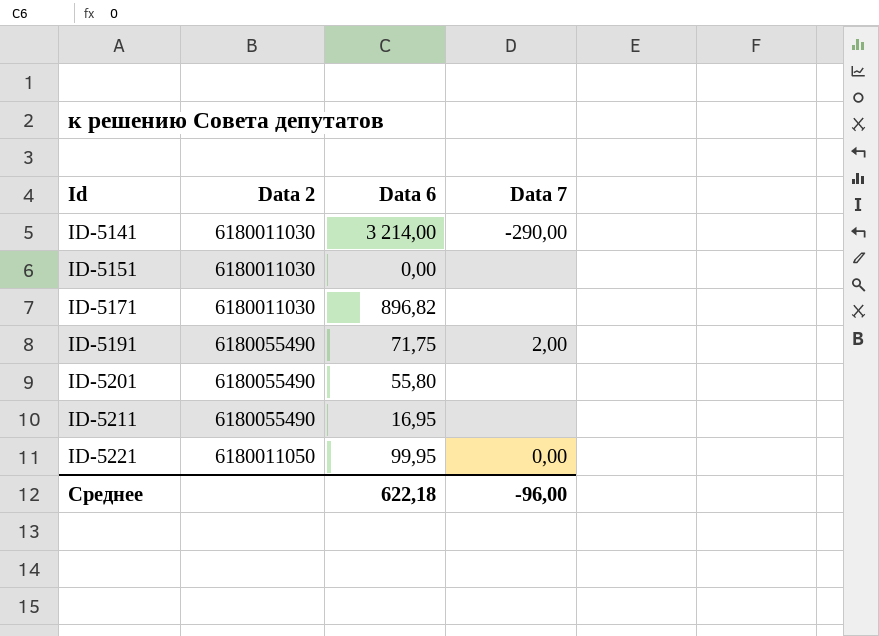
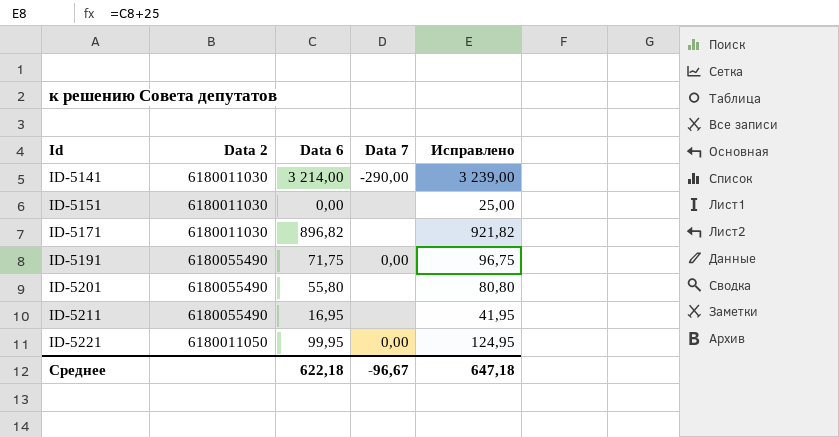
column Исправлено | formula: none -> [Data 6] + 25
ID-5191 | Data 7: 2,00 -> 0,00
Среднее | Data 7: -96,00 -> -96,67

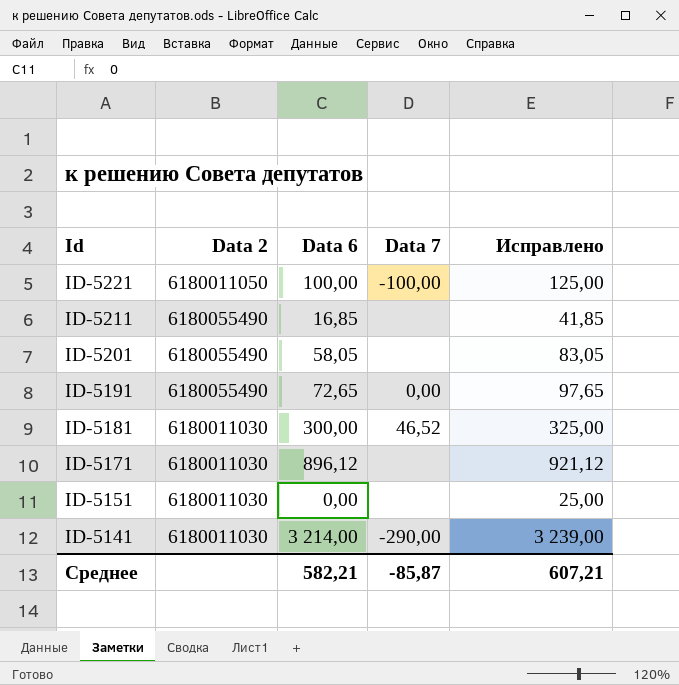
row order: Id ascending -> Id descending
ID-5221 | Data 6: 99,95 -> 100,00
ID-5221 | Data 7: 0,00 -> -100,00
ID-5221 | Исправлено: 124,95 -> 125,00
ID-5211 | Data 6: 16,95 -> 16,85
ID-5211 | Исправлено: 41,95 -> 41,85
ID-5201 | Data 6: 55,80 -> 58,05
ID-5201 | Исправлено: 80,80 -> 83,05
ID-5191 | Data 6: 71,75 -> 72,65
ID-5191 | Исправлено: 96,75 -> 97,65
row ID-5181: none -> 6180011030 | 300,00 | 46,52 | 325,00
ID-5171 | Data 6: 896,82 -> 896,12
ID-5171 | Исправлено: 921,82 -> 921,12
Среднее | Data 6: 622,18 -> 582,21
Среднее | Data 7: -96,67 -> -85,87
Среднее | Исправлено: 647,18 -> 607,21

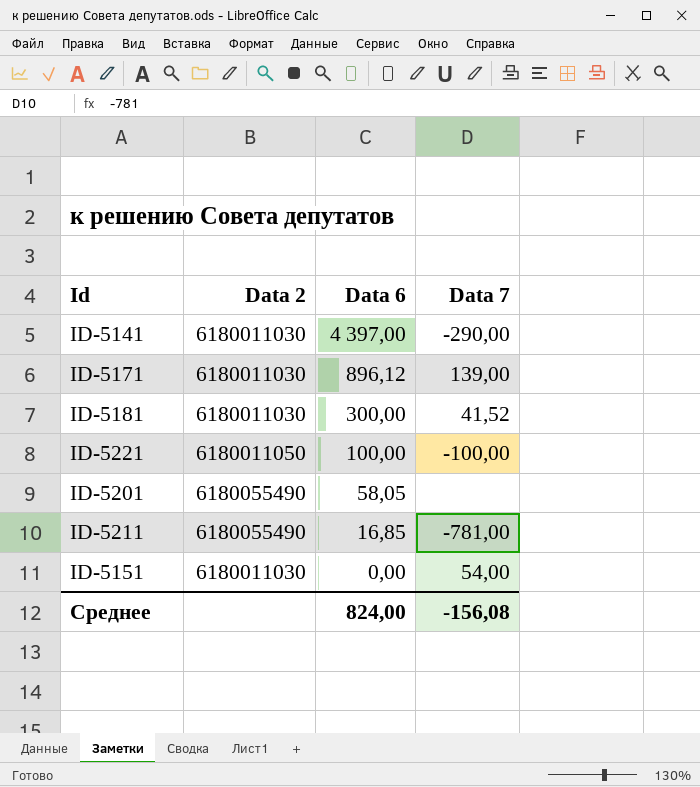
row order: Id descending -> Data 6 descending
column Исправлено | formula: [Data 6] + 25 -> none
row ID-5191: 6180055490 | 72,65 | 0,00 | 97,65 -> none
ID-5141 | Data 6: 3 214,00 -> 4 397,00
ID-5171 | Data 7: none -> 139,00
ID-5181 | Data 7: 46,52 -> 41,52
ID-5211 | Data 7: none -> -781,00
ID-5151 | Data 7: none -> 54,00
Среднее | Data 6: 582,21 -> 824,00
Среднее | Data 7: -85,87 -> -156,08

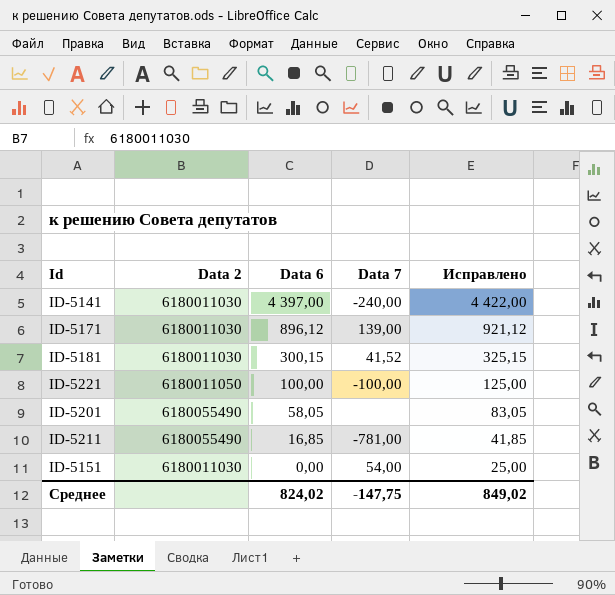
column Исправлено | formula: none -> [Data 6] + 25
ID-5141 | Data 7: -290,00 -> -240,00
ID-5181 | Data 6: 300,00 -> 300,15
Среднее | Data 6: 824,00 -> 824,02
Среднее | Data 7: -156,08 -> -147,75

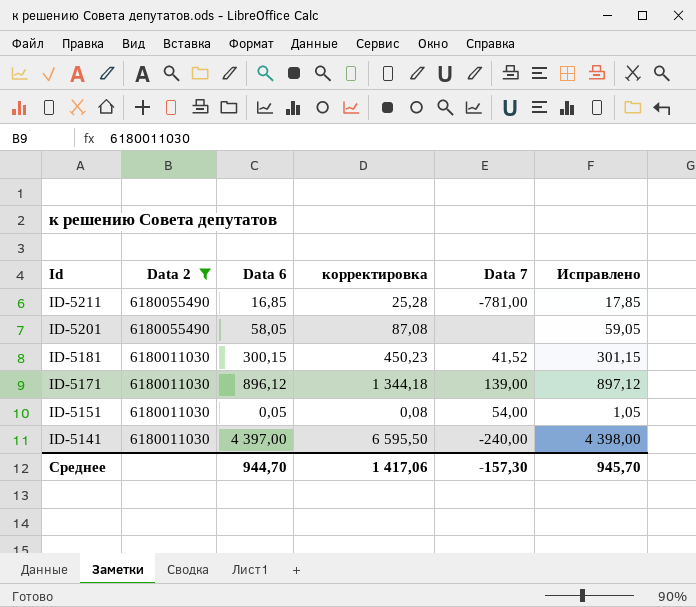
filter: none -> Data 2 != 6180011050
row order: Data 6 descending -> Id descending
column корректировка | formula: none -> [Data 6] * 1,5
column Исправлено | formula: [Data 6] + 25 -> [Data 6] + 1
ID-5151 | Data 6: 0,00 -> 0,05
Среднее | Data 6: 824,02 -> 944,70
Среднее | Data 7: -147,75 -> -157,30
Среднее | Исправлено: 849,02 -> 945,70

